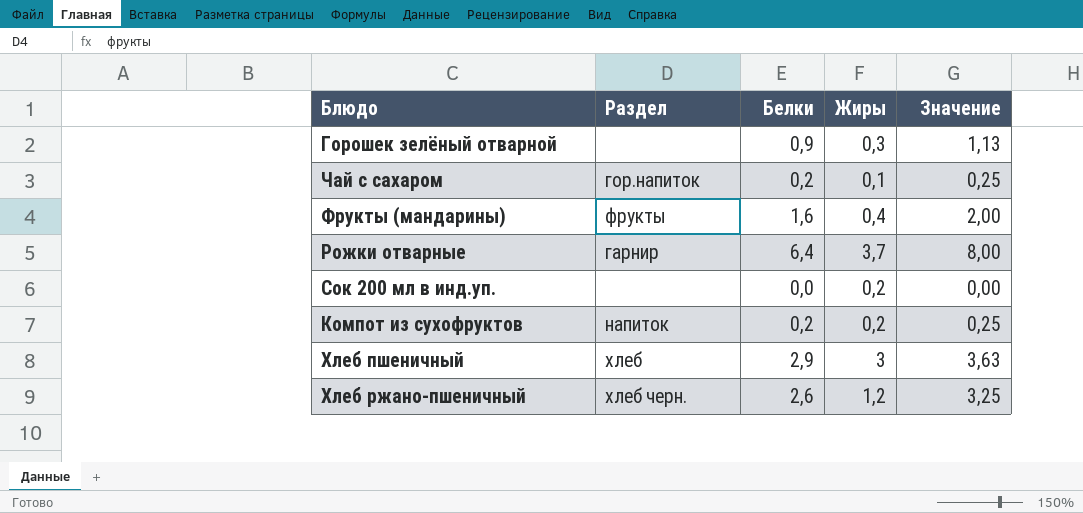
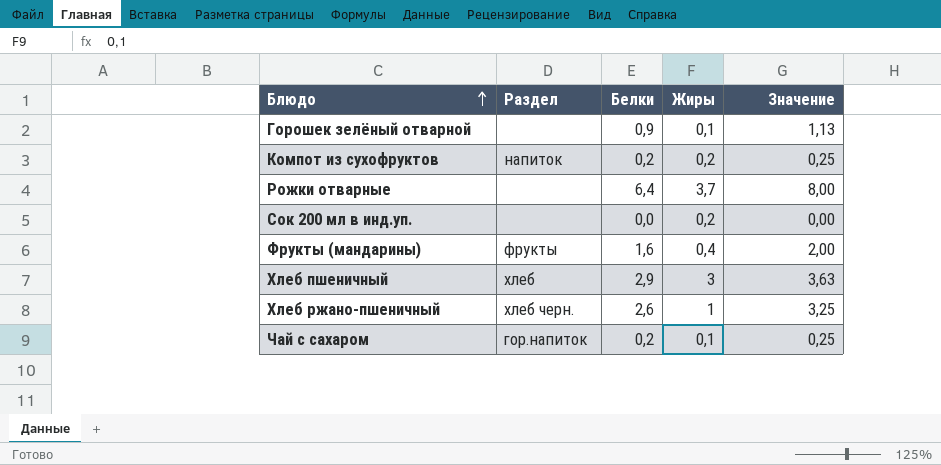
row order: none -> Блюдо ascending
Горошек зелёный отварной | Жиры: 0,3 -> 0,1
Рожки отварные | Раздел: гарнир -> none
Хлеб ржано-пшеничный | Жиры: 1,2 -> 1

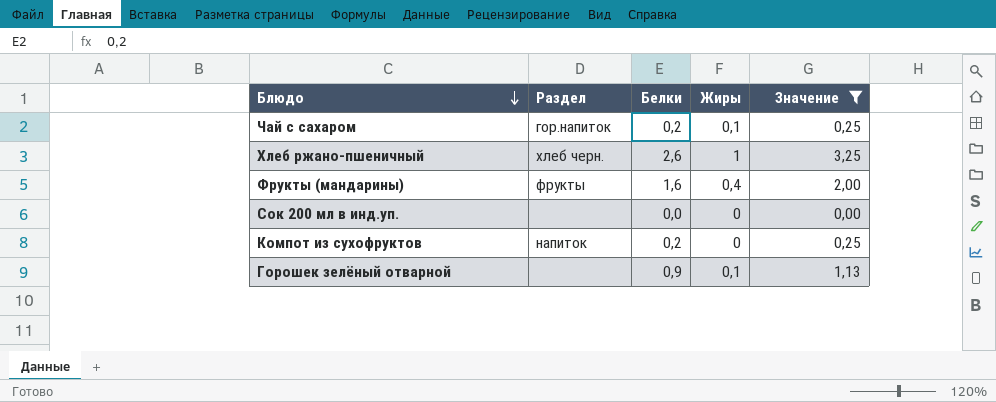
filter: none -> Значение <= 3,25
row order: Блюдо ascending -> Блюдо descending
Сок 200 мл в инд.уп. | Жиры: 0,2 -> 0
Компот из сухофруктов | Жиры: 0,2 -> 0

